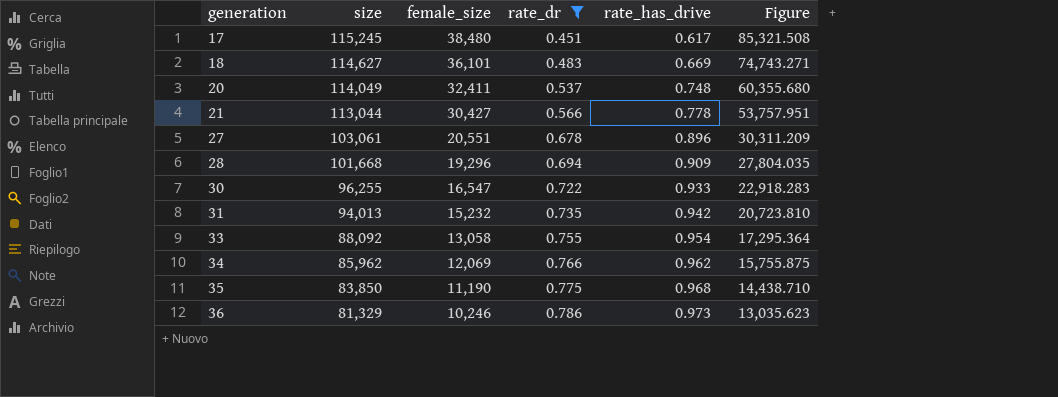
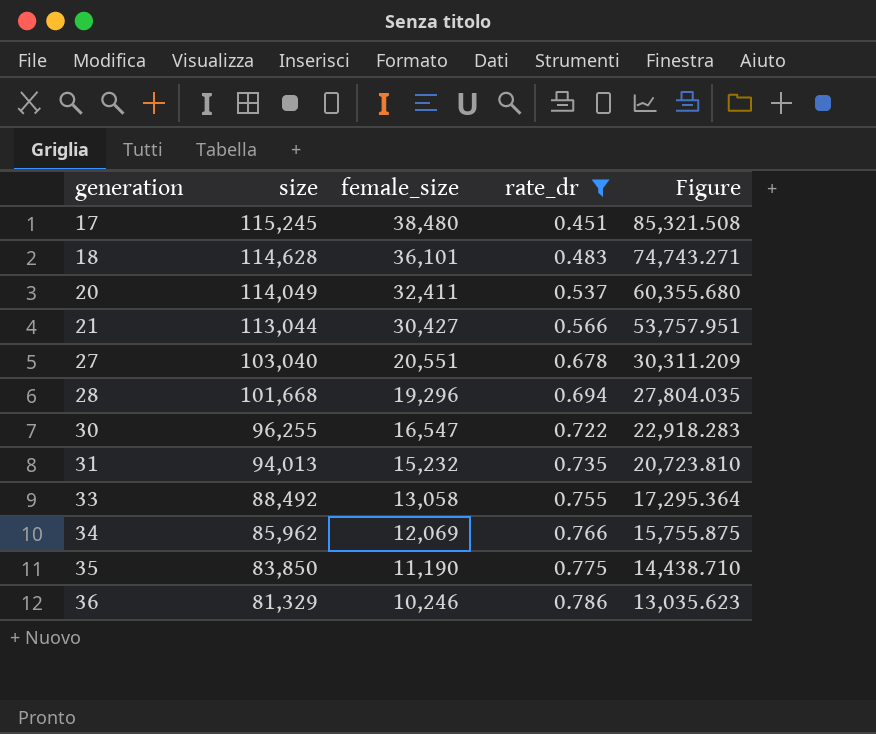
column rate_has_drive | position: 5 -> none
18 | size: 114,627 -> 114,628
27 | size: 103,061 -> 103,040
33 | size: 88,092 -> 88,492

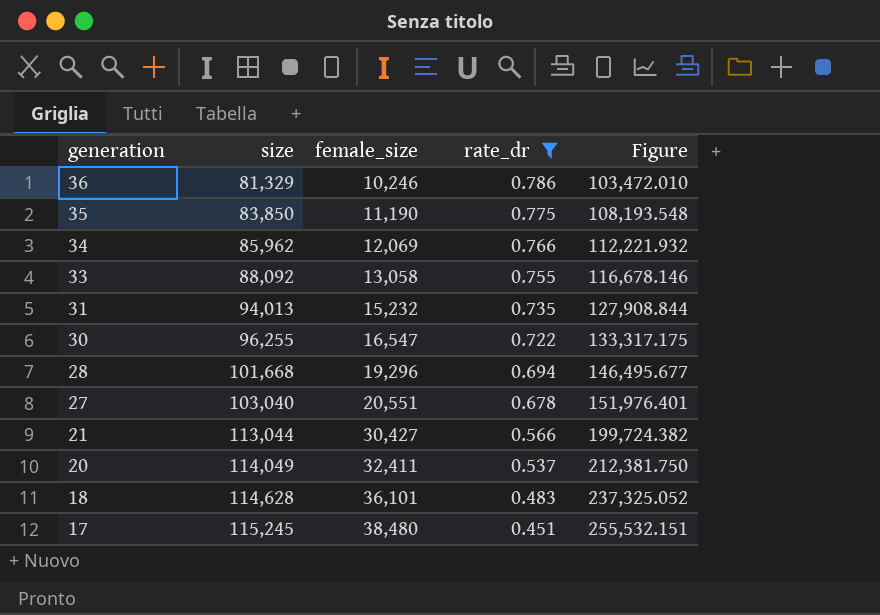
row order: generation ascending -> generation descending
column Figure | formula: [female_size] / [rate_dr] -> [size] / [rate_dr]
33 | size: 88,492 -> 88,092

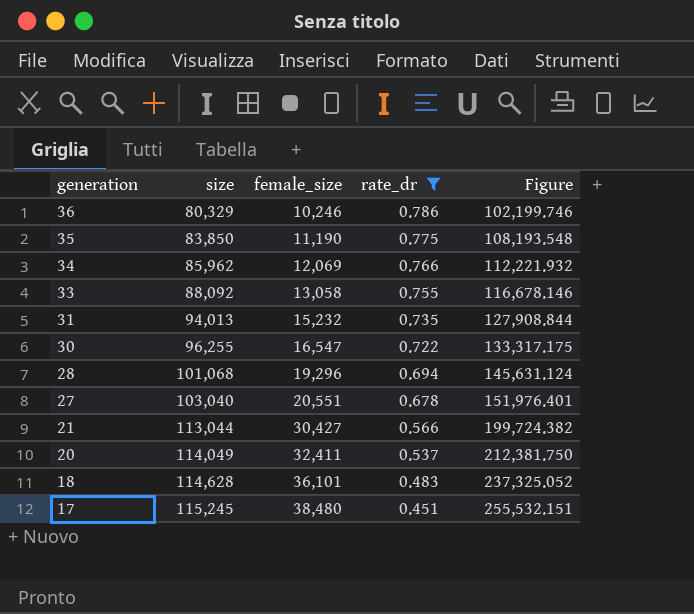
36 | size: 81,329 -> 80,329
36 | Figure: 103,472.010 -> 102,199.746
28 | size: 101,668 -> 101,068
28 | Figure: 146,495.677 -> 145,631.124

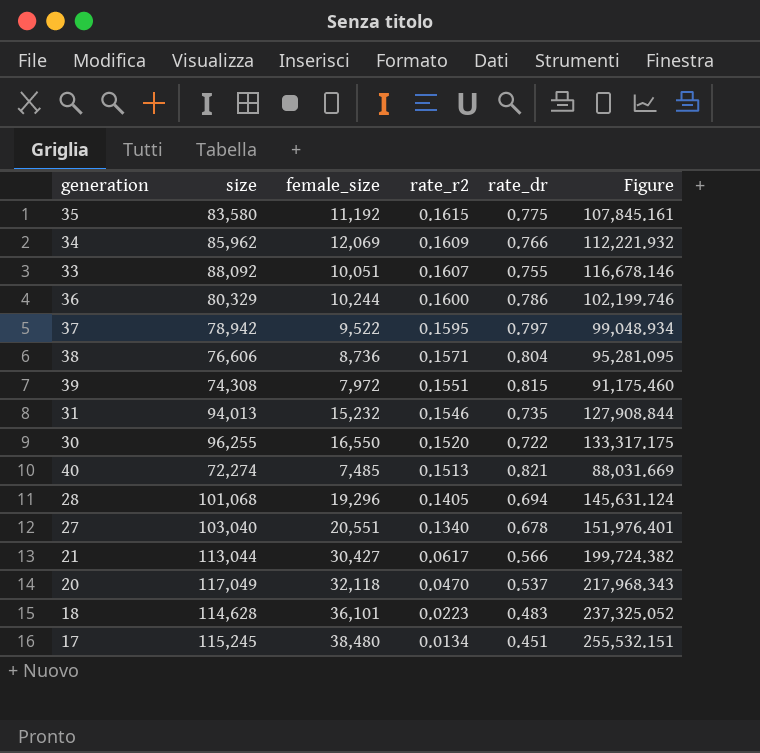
filter: rate_dr <= 0.786 -> none
row order: generation descending -> rate_r2 descending
column rate_r2 | position: none -> 4
35 | size: 83,850 -> 83,580
35 | female_size: 11,190 -> 11,192
35 | Figure: 108,193.548 -> 107,845.161
33 | female_size: 13,058 -> 10,051
36 | female_size: 10,246 -> 10,244
30 | female_size: 16,547 -> 16,550
20 | size: 114,049 -> 117,049
20 | female_size: 32,411 -> 32,118
20 | Figure: 212,381.750 -> 217,968.343

